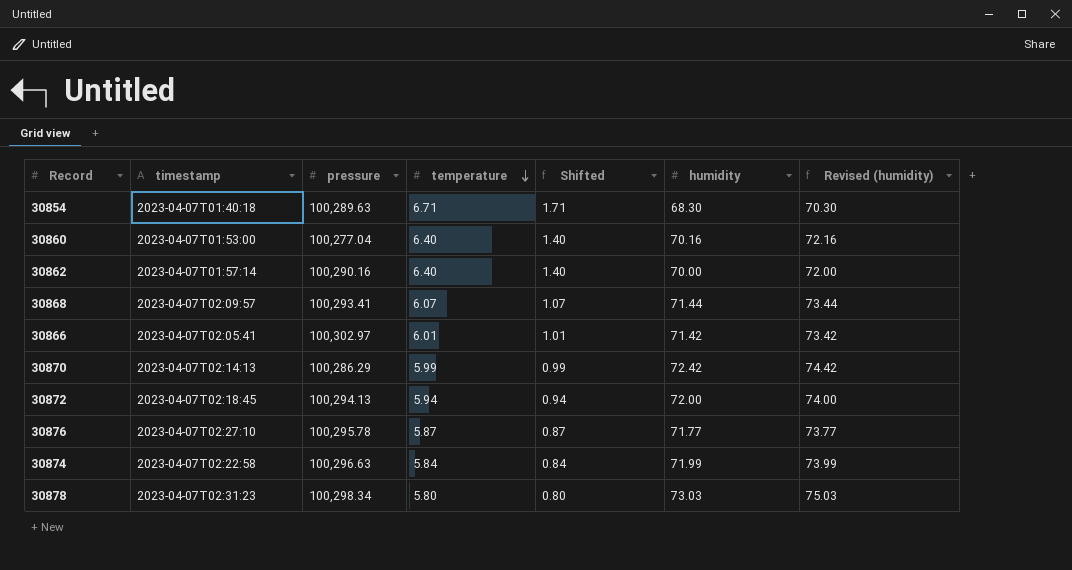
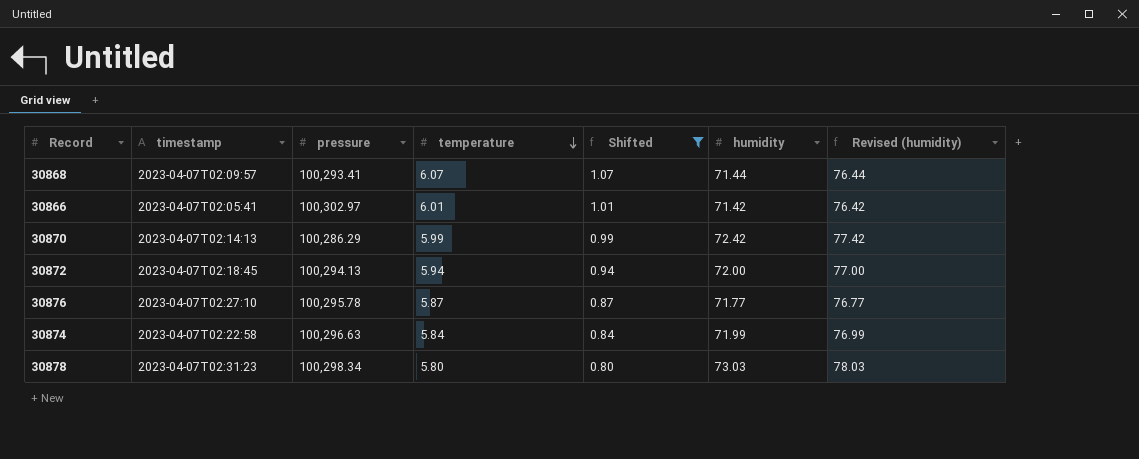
filter: none -> Shifted <= 1.07
column Revised (humidity) | formula: [humidity] + 2 -> [humidity] + 5

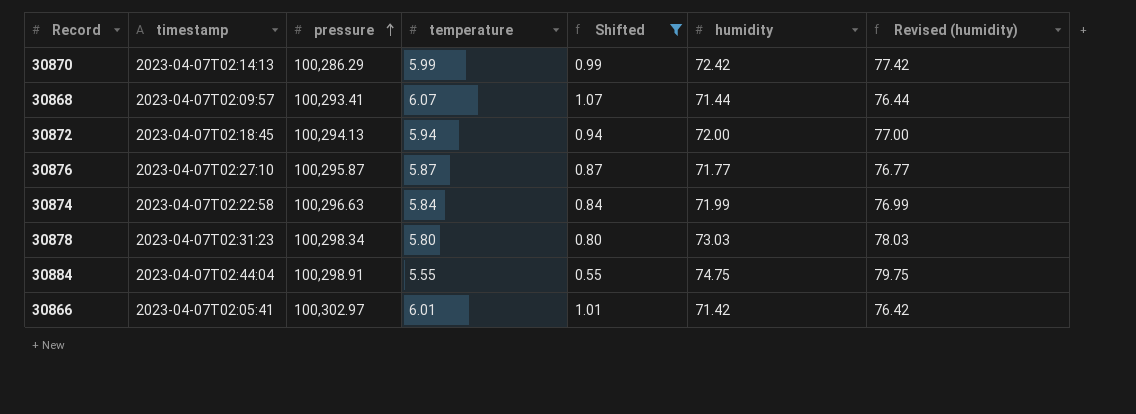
row order: temperature descending -> pressure ascending
30876 | pressure: 100,295.78 -> 100,295.87
row 30884: none -> 2023-04-07T02:44:04 | 100,298.91 | 5.55 | 0.55 | 74.75 | 79.75

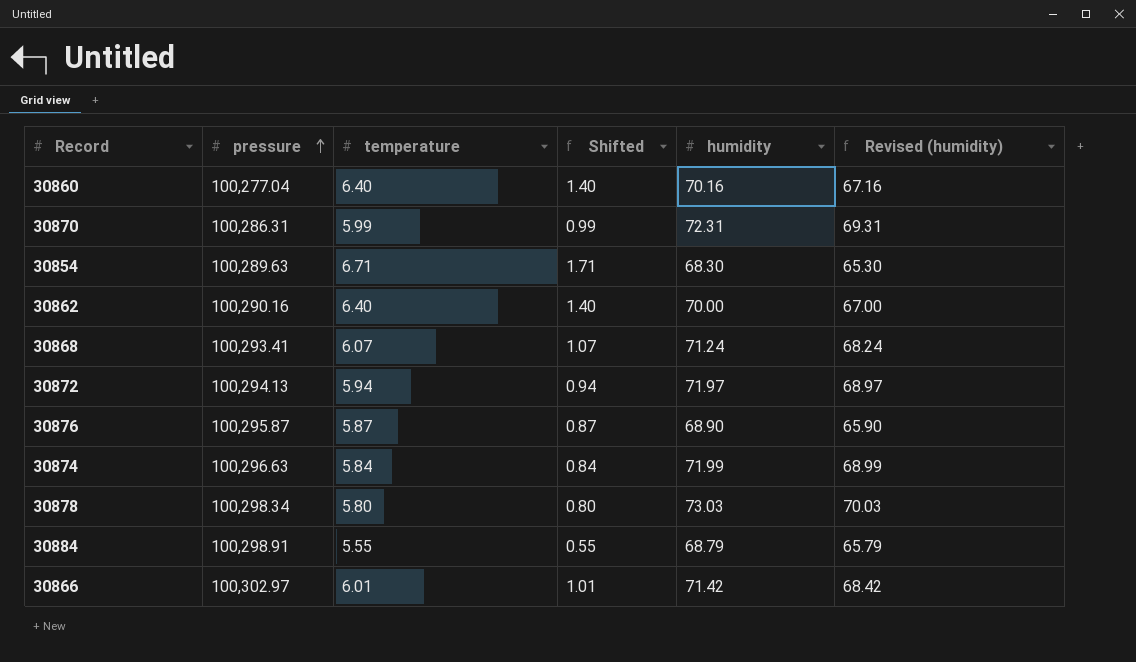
filter: Shifted <= 1.07 -> none
column timestamp | position: 2 -> none
column Revised (humidity) | formula: [humidity] + 5 -> [humidity] - 3
30870 | pressure: 100,286.29 -> 100,286.31
30870 | humidity: 72.42 -> 72.31
30868 | humidity: 71.44 -> 71.24
30872 | humidity: 72.00 -> 71.97
30876 | humidity: 71.77 -> 68.90
30884 | humidity: 74.75 -> 68.79

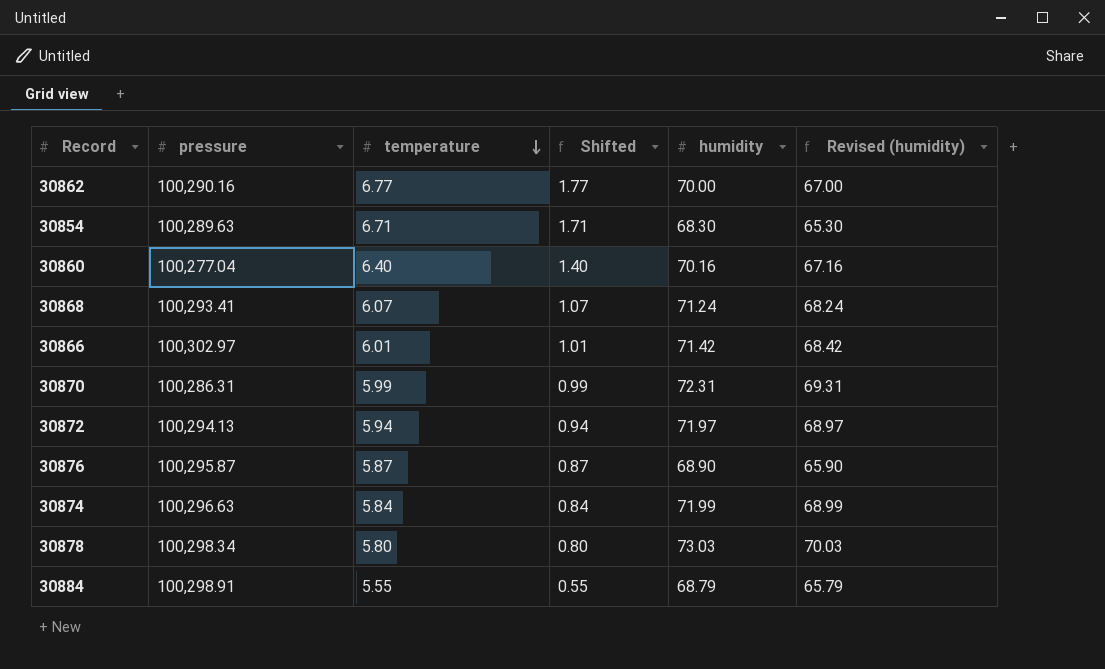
row order: pressure ascending -> temperature descending
30862 | temperature: 6.40 -> 6.77
30862 | Shifted: 1.40 -> 1.77

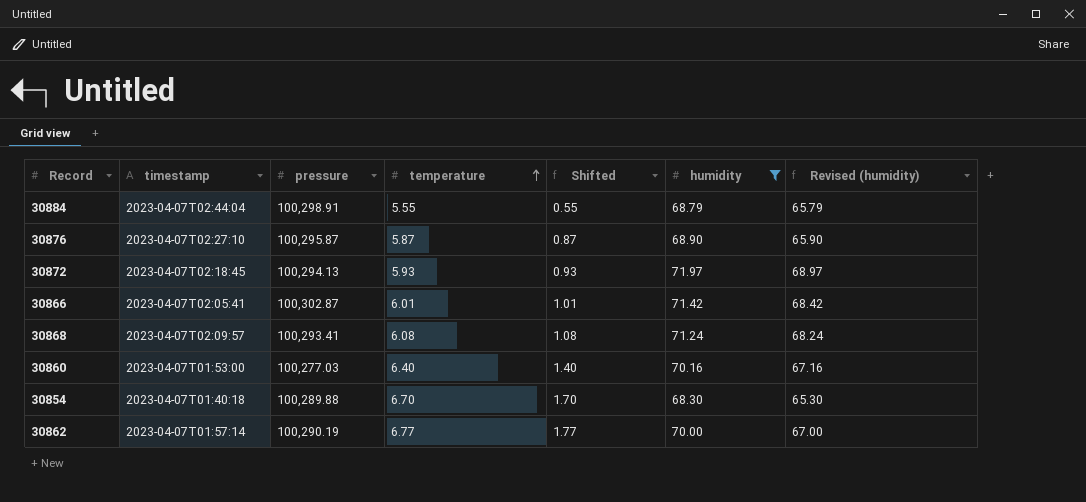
filter: none -> humidity <= 71.97
row order: temperature descending -> temperature ascending
column timestamp | position: none -> 2
30872 | temperature: 5.94 -> 5.93
30872 | Shifted: 0.94 -> 0.93
30866 | pressure: 100,302.97 -> 100,302.87
30868 | temperature: 6.07 -> 6.08
30868 | Shifted: 1.07 -> 1.08
30860 | pressure: 100,277.04 -> 100,277.03
30854 | pressure: 100,289.63 -> 100,289.88
30854 | temperature: 6.71 -> 6.70
30854 | Shifted: 1.71 -> 1.70
30862 | pressure: 100,290.16 -> 100,290.19

